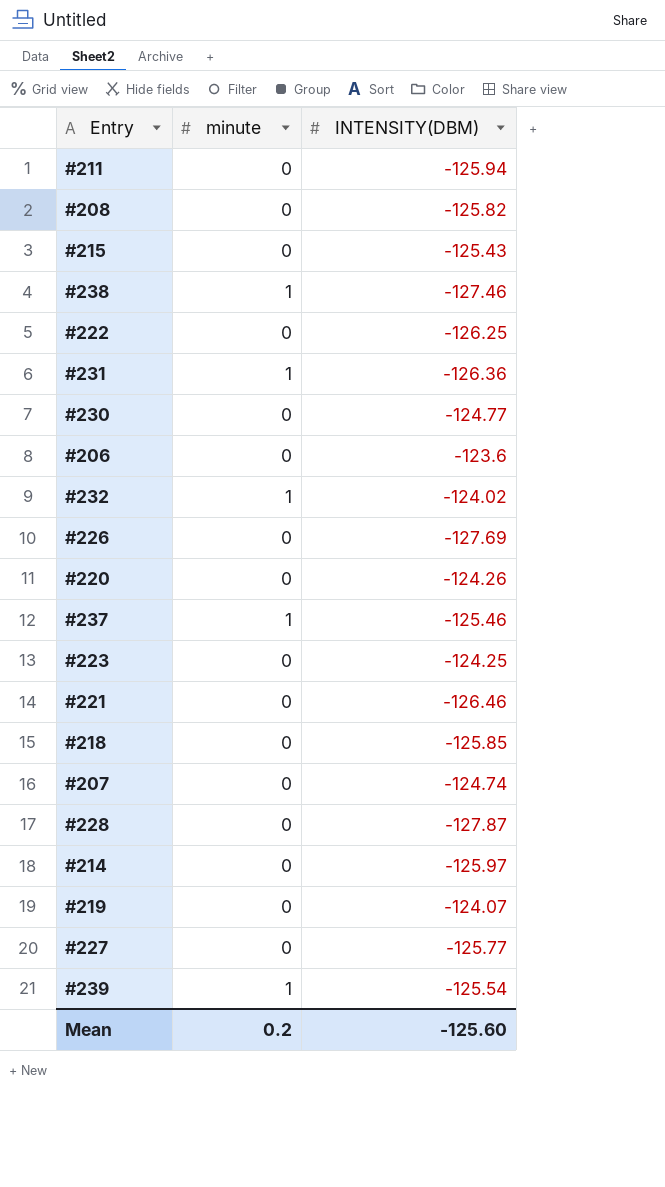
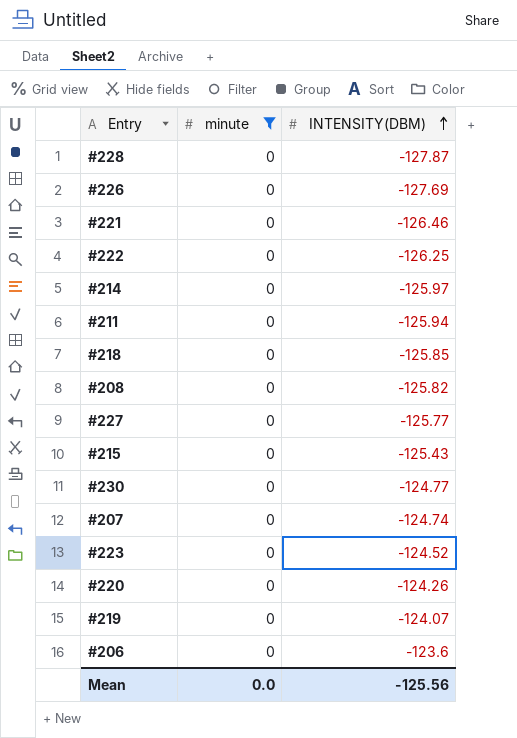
filter: none -> minute = 0
row order: none -> INTENSITY(DBM) ascending
#223 | INTENSITY(DBM): -124.25 -> -124.52
Mean | minute: 0.2 -> 0.0
Mean | INTENSITY(DBM): -125.60 -> -125.56

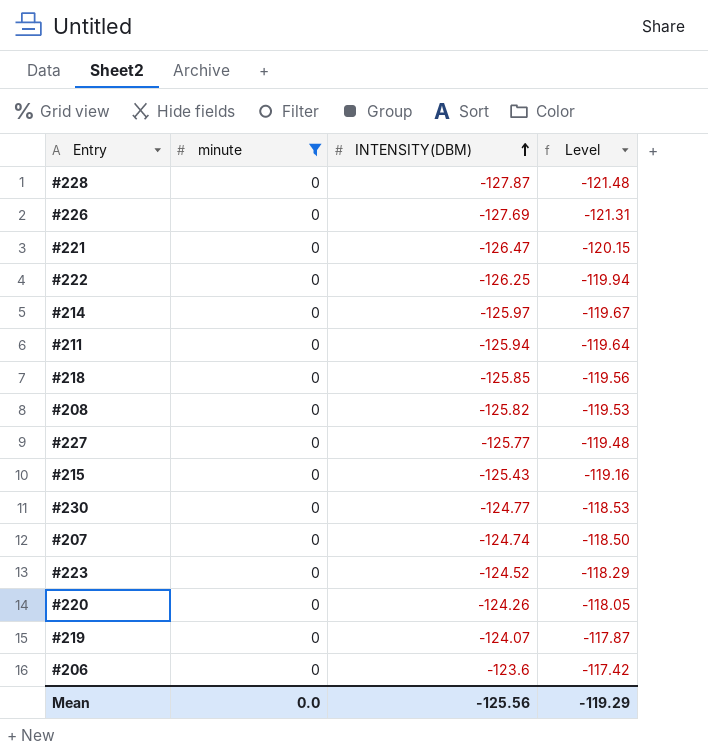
column Level | formula: none -> [INTENSITY(DBM)] * 0.95
#221 | INTENSITY(DBM): -126.46 -> -126.47

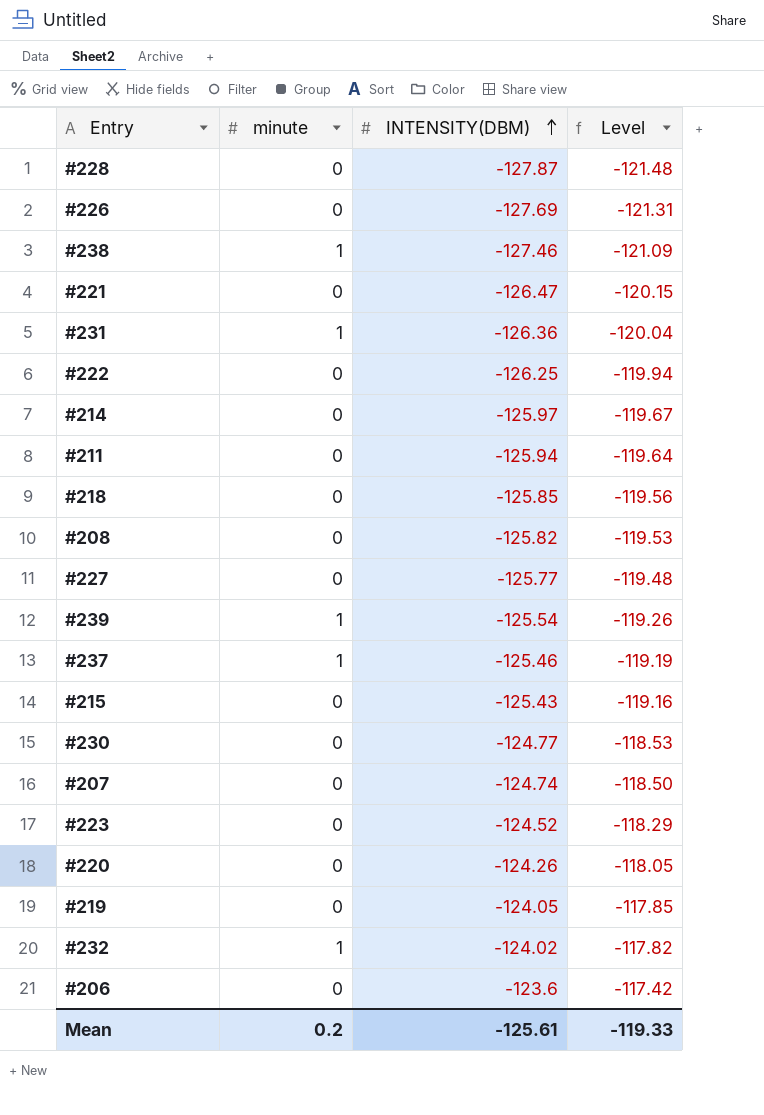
filter: minute = 0 -> none
#219 | INTENSITY(DBM): -124.07 -> -124.05
#219 | Level: -117.87 -> -117.85
Mean | minute: 0.0 -> 0.2
Mean | INTENSITY(DBM): -125.56 -> -125.61
Mean | Level: -119.29 -> -119.33

